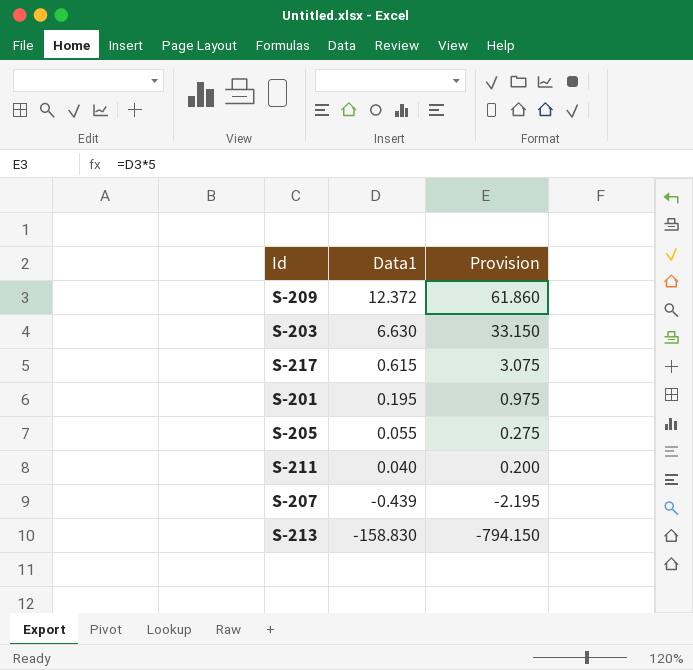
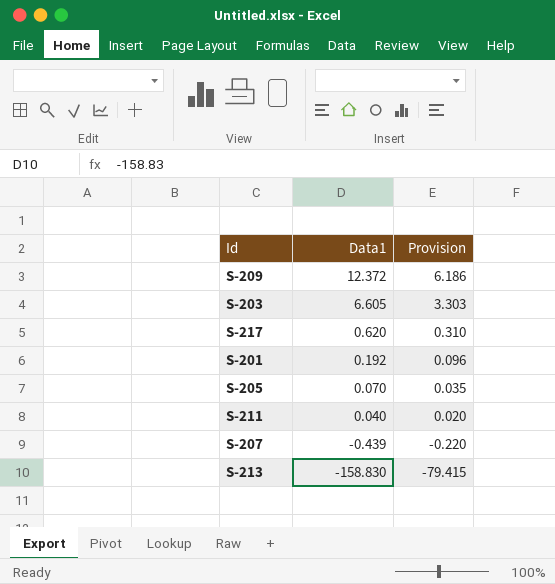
column Provision | formula: [Data1] * 5 -> [Data1] * 0.5
S-203 | Data1: 6.630 -> 6.605
S-217 | Data1: 0.615 -> 0.620
S-201 | Data1: 0.195 -> 0.192
S-205 | Data1: 0.055 -> 0.070

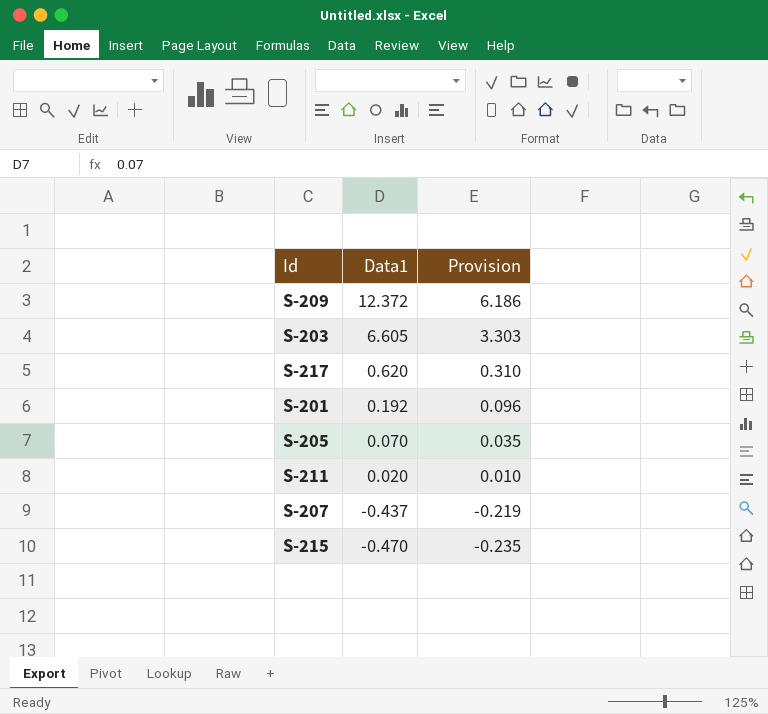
row S-213: -158.830 | -79.415 -> none
S-211 | Data1: 0.040 -> 0.020
S-211 | Provision: 0.020 -> 0.010
S-207 | Data1: -0.439 -> -0.437
S-207 | Provision: -0.220 -> -0.219
row S-215: none -> -0.470 | -0.235

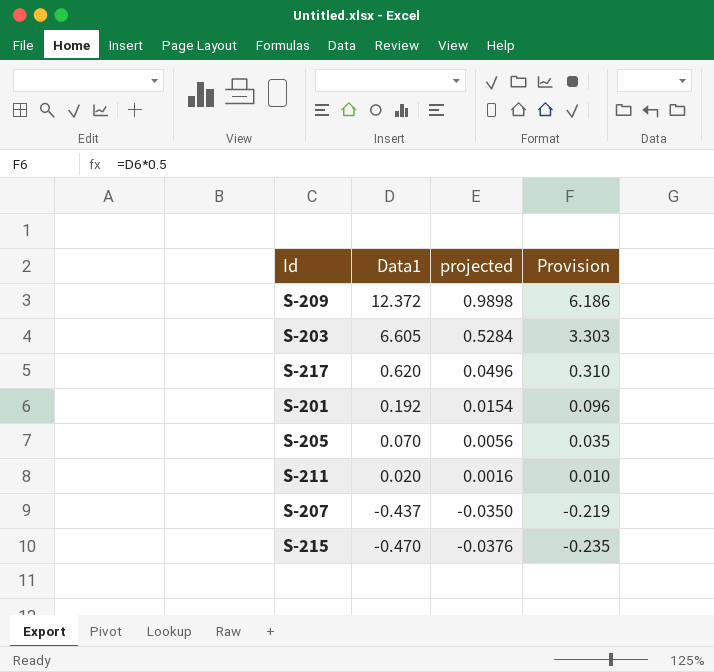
column projected | formula: none -> [Data1] * 0.08

